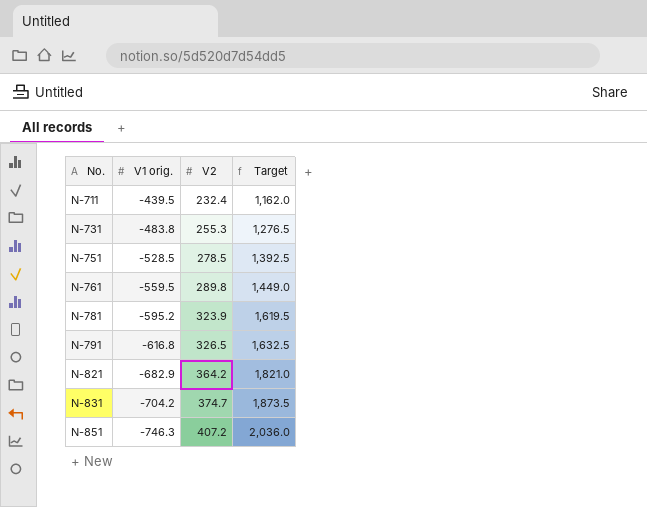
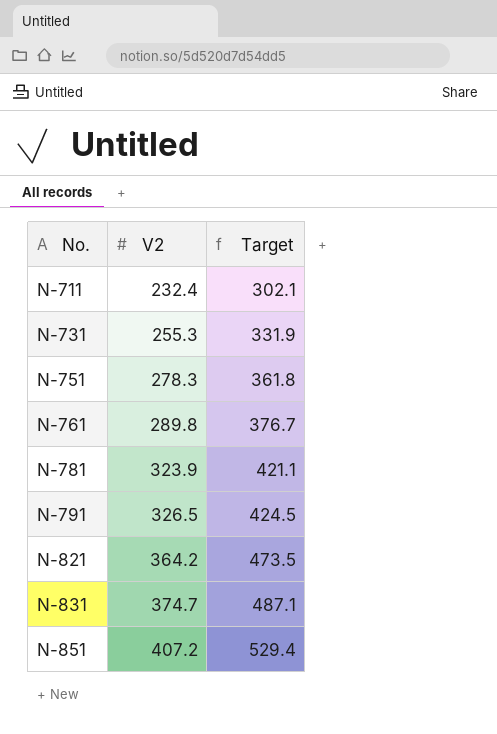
column V1 orig. | position: 2 -> none
column Target | formula: [V2] * 5 -> [V2] * 1.3
N-751 | V2: 278.5 -> 278.3

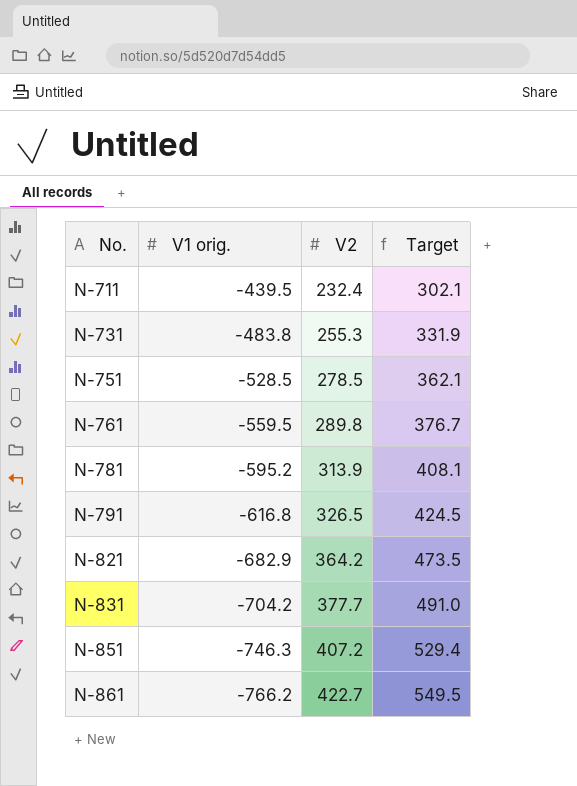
column V1 orig. | position: none -> 2
N-751 | V2: 278.3 -> 278.5
N-751 | Target: 361.8 -> 362.1
N-781 | V2: 323.9 -> 313.9
N-781 | Target: 421.1 -> 408.1
N-831 | V2: 374.7 -> 377.7
N-831 | Target: 487.1 -> 491.0
row N-861: none -> -766.2 | 422.7 | 549.5

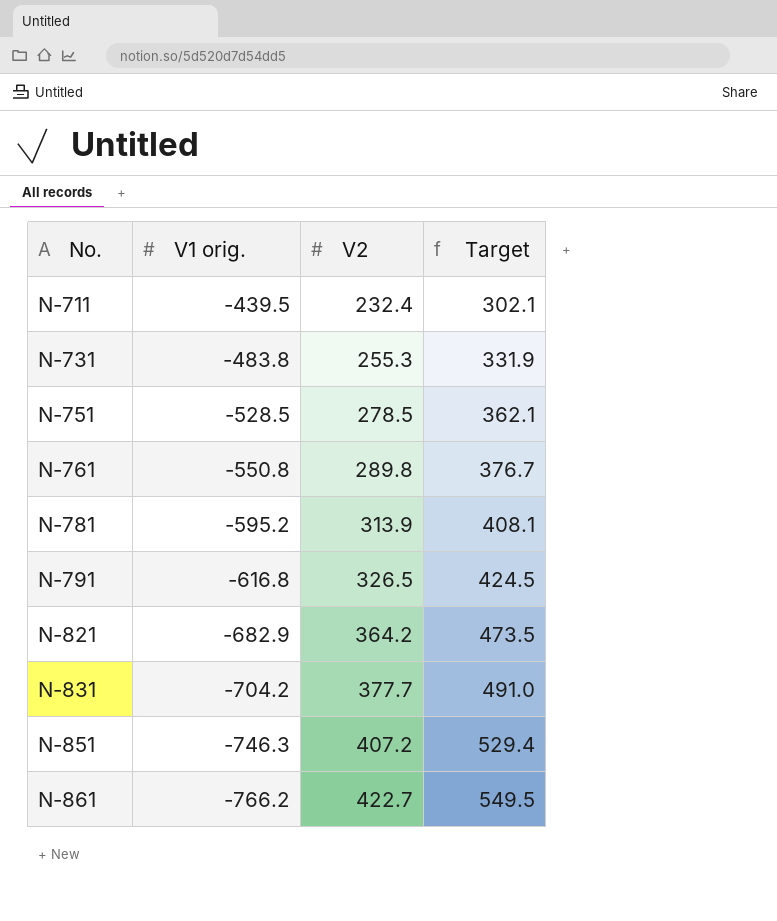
N-761 | V1 orig.: -559.5 -> -550.8

